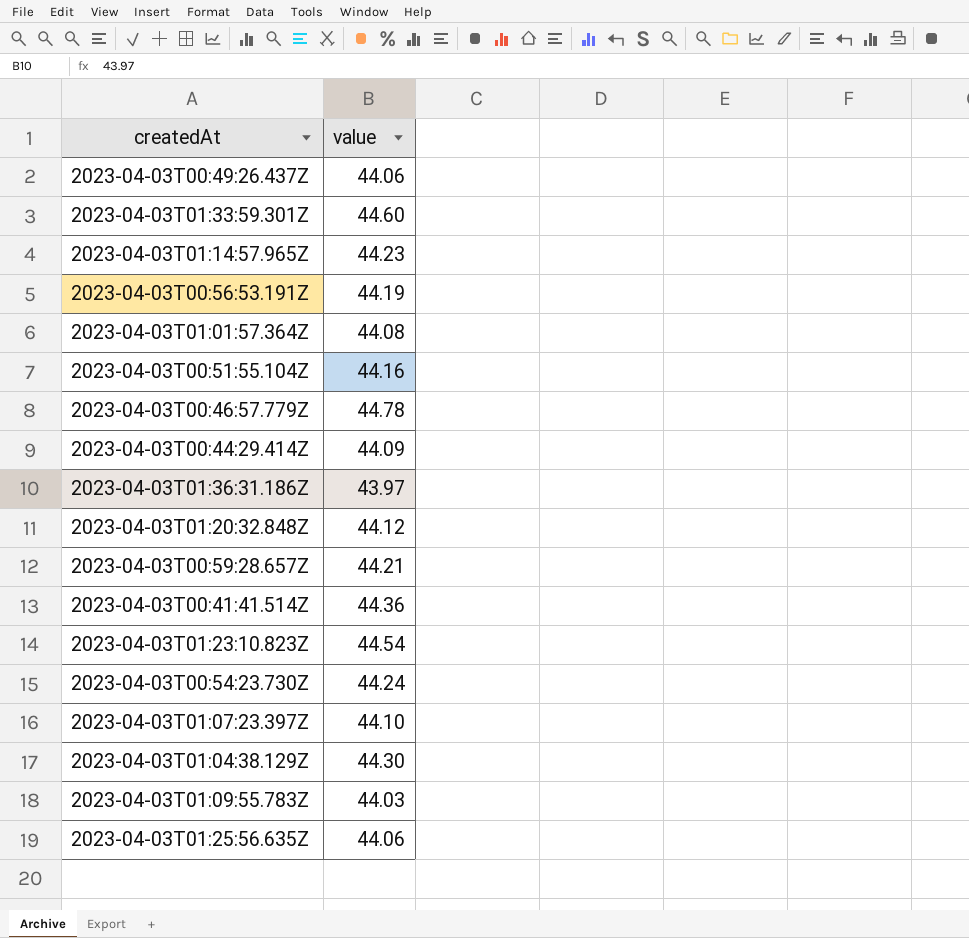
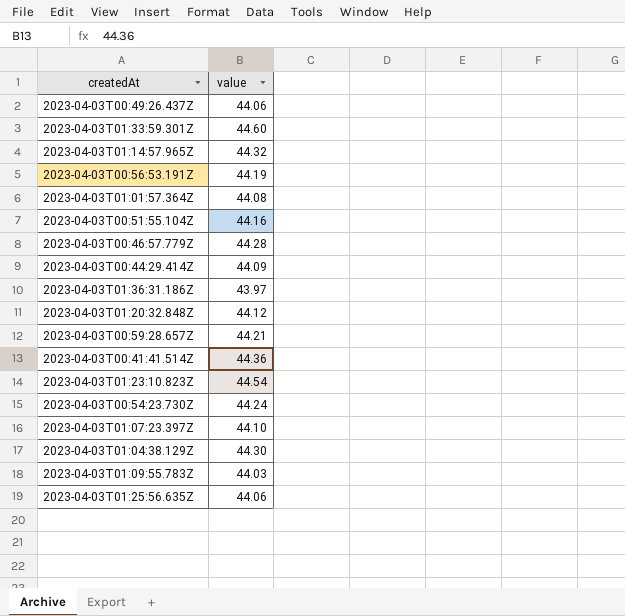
2023-04-03T01:14:57.965Z | value: 44.23 -> 44.32
2023-04-03T00:46:57.779Z | value: 44.78 -> 44.28

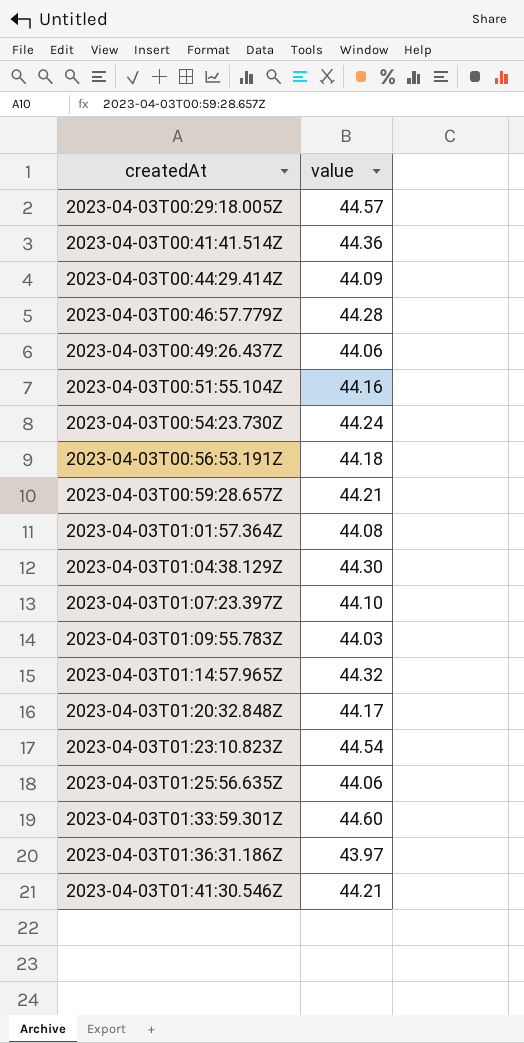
row order: none -> createdAt ascending
row 2023-04-03T00:29:18.005Z: none -> 44.57
2023-04-03T00:56:53.191Z | value: 44.19 -> 44.18
2023-04-03T01:20:32.848Z | value: 44.12 -> 44.17
row 2023-04-03T01:41:30.546Z: none -> 44.21

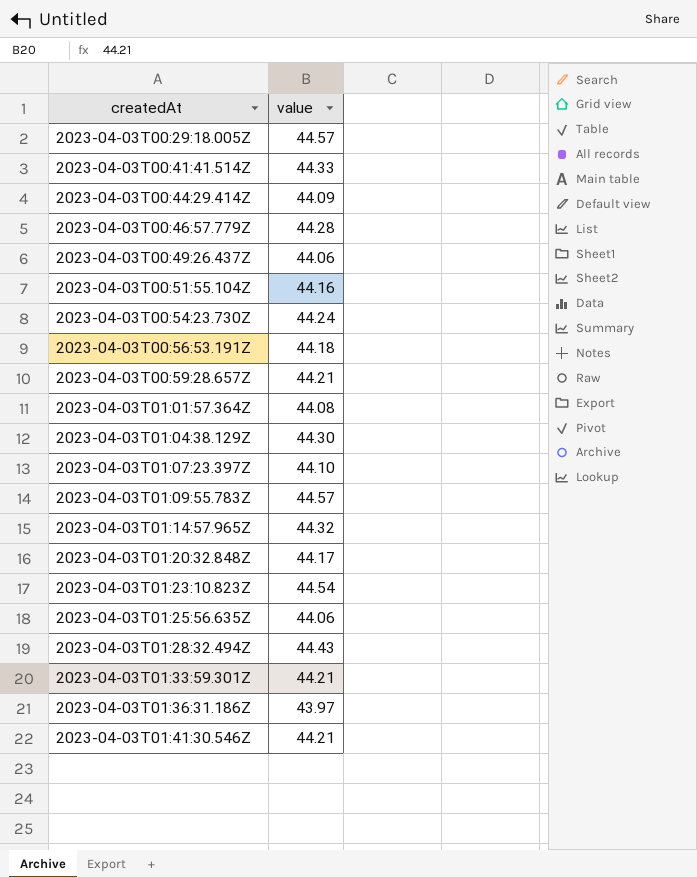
2023-04-03T00:41:41.514Z | value: 44.36 -> 44.33
2023-04-03T01:09:55.783Z | value: 44.03 -> 44.57
row 2023-04-03T01:28:32.494Z: none -> 44.43
2023-04-03T01:33:59.301Z | value: 44.60 -> 44.21

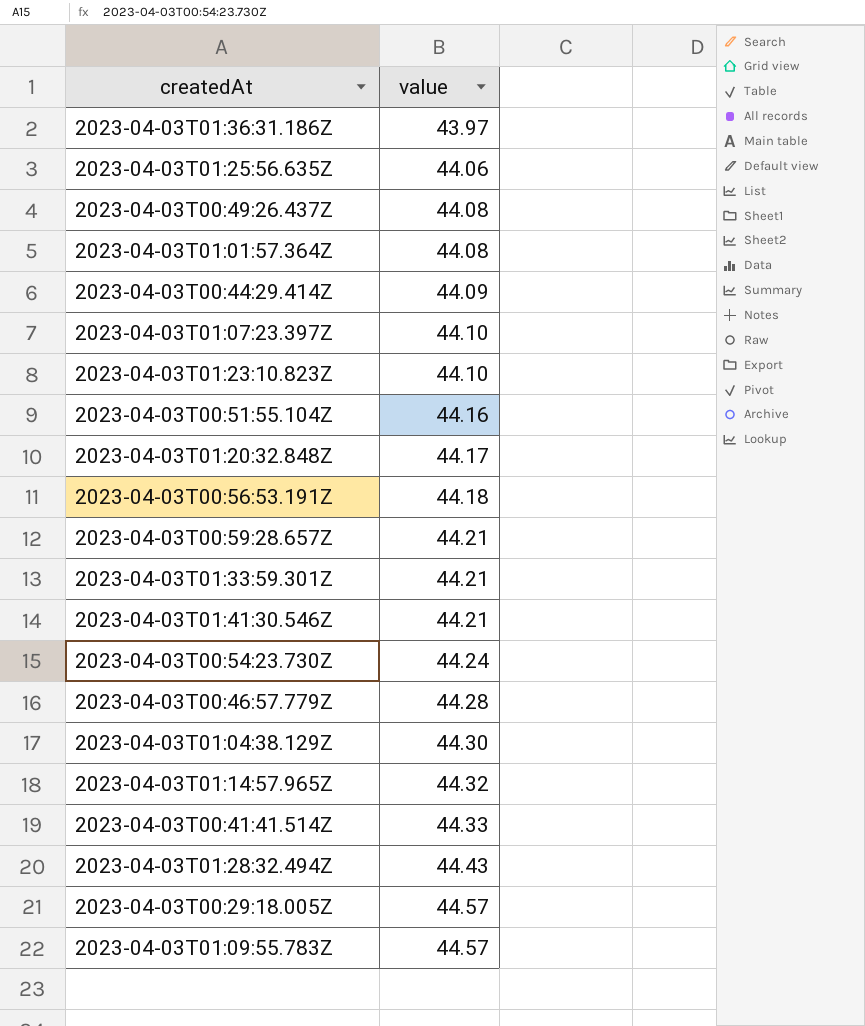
row order: createdAt ascending -> value ascending
2023-04-03T00:49:26.437Z | value: 44.06 -> 44.08
2023-04-03T01:23:10.823Z | value: 44.54 -> 44.10

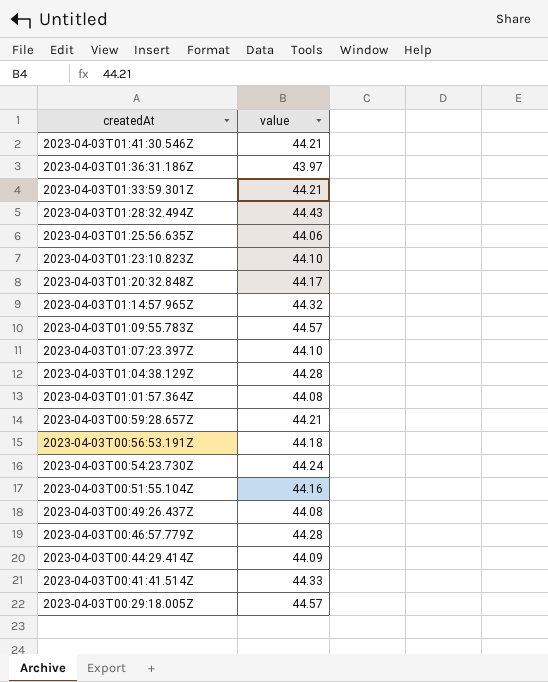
row order: value ascending -> createdAt descending
2023-04-03T01:04:38.129Z | value: 44.30 -> 44.28

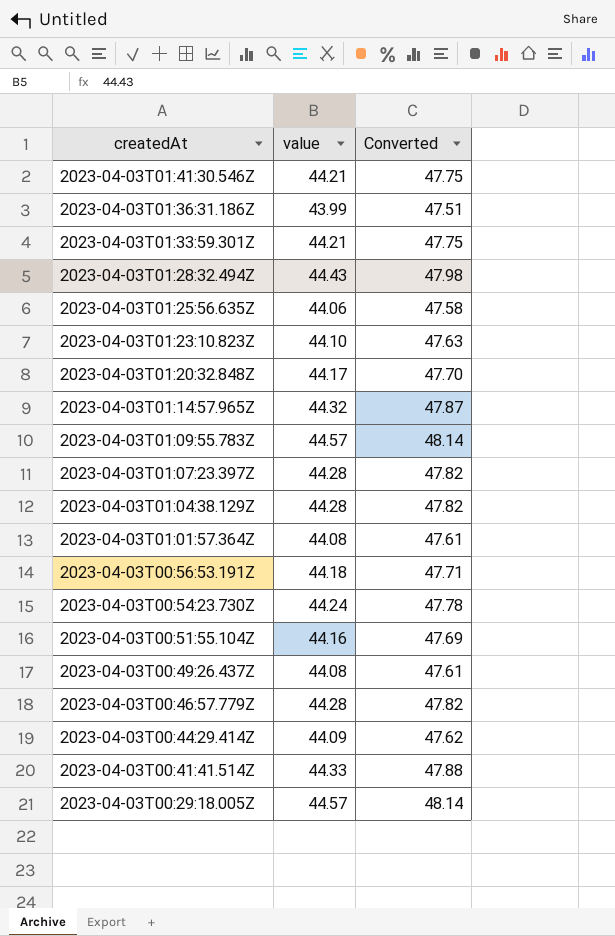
column Converted | formula: none -> [value] * 1.08
row 2023-04-03T00:59:28.657Z: 44.21 -> none
2023-04-03T01:36:31.186Z | value: 43.97 -> 43.99
2023-04-03T01:07:23.397Z | value: 44.10 -> 44.28

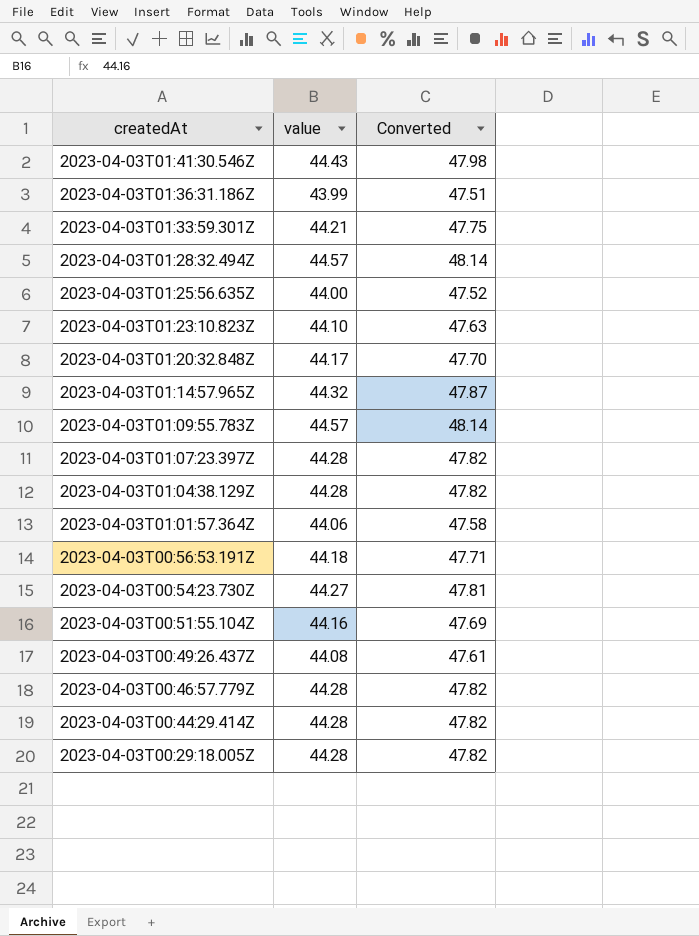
row 2023-04-03T00:41:41.514Z: 44.33 | 47.88 -> none
2023-04-03T01:41:30.546Z | value: 44.21 -> 44.43
2023-04-03T01:41:30.546Z | Converted: 47.75 -> 47.98
2023-04-03T01:28:32.494Z | value: 44.43 -> 44.57
2023-04-03T01:28:32.494Z | Converted: 47.98 -> 48.14
2023-04-03T01:25:56.635Z | value: 44.06 -> 44.00
2023-04-03T01:25:56.635Z | Converted: 47.58 -> 47.52
2023-04-03T01:01:57.364Z | value: 44.08 -> 44.06
2023-04-03T01:01:57.364Z | Converted: 47.61 -> 47.58
2023-04-03T00:54:23.730Z | value: 44.24 -> 44.27
2023-04-03T00:54:23.730Z | Converted: 47.78 -> 47.81
2023-04-03T00:44:29.414Z | value: 44.09 -> 44.28
2023-04-03T00:44:29.414Z | Converted: 47.62 -> 47.82
2023-04-03T00:29:18.005Z | value: 44.57 -> 44.28
2023-04-03T00:29:18.005Z | Converted: 48.14 -> 47.82

